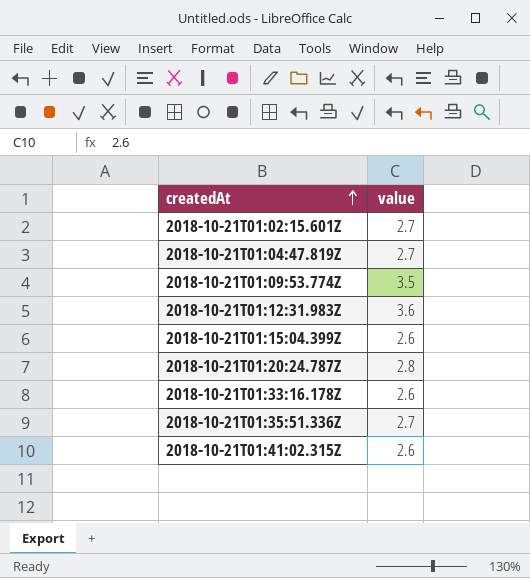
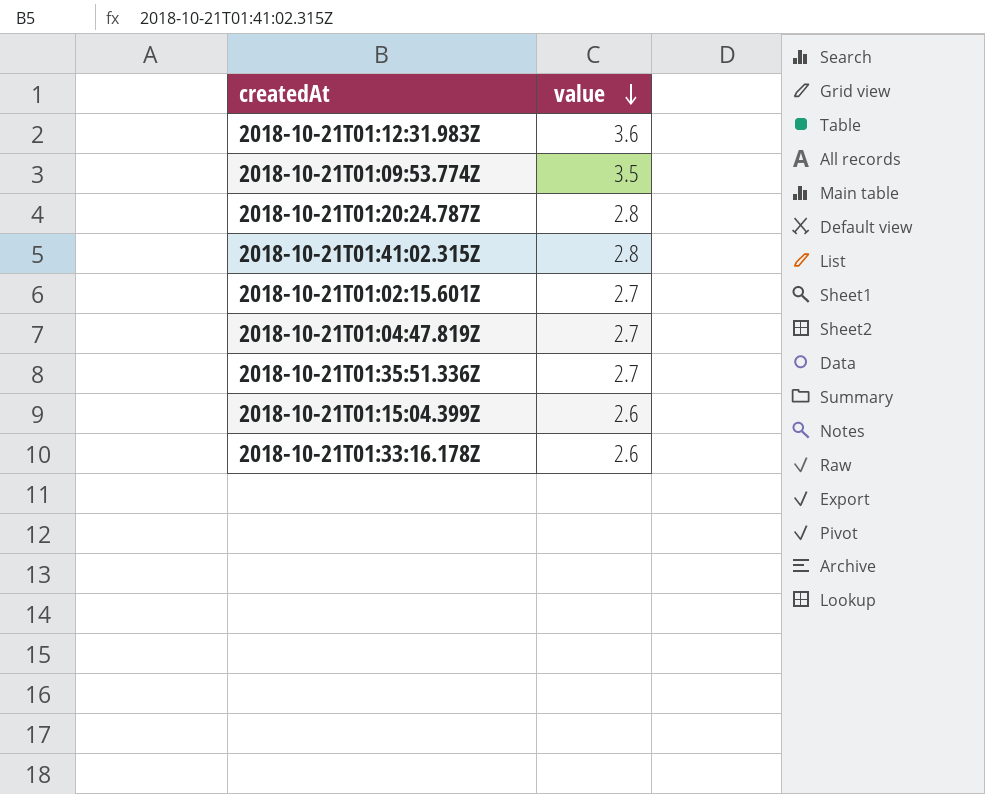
row order: createdAt ascending -> value descending
2018-10-21T01:41:02.315Z | value: 2.6 -> 2.8

